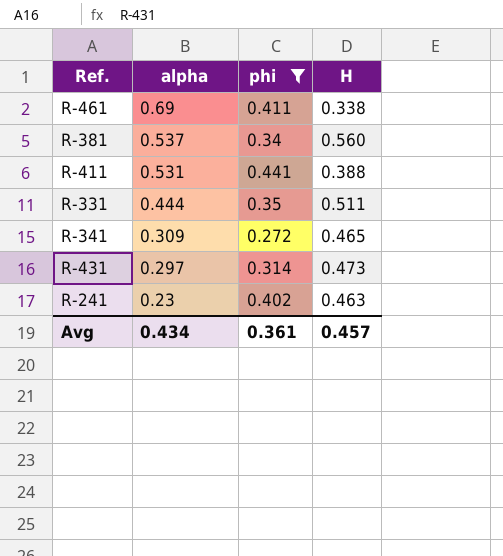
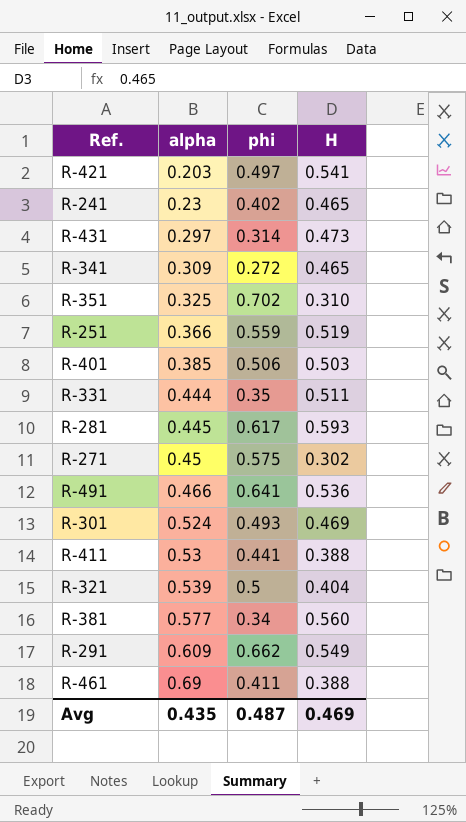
filter: phi <= 0.441 -> none
row order: alpha descending -> alpha ascending
R-241 | H: 0.463 -> 0.465
R-411 | alpha: 0.531 -> 0.53
R-381 | alpha: 0.537 -> 0.577
R-461 | H: 0.338 -> 0.388
Avg | alpha: 0.434 -> 0.435
Avg | phi: 0.361 -> 0.487
Avg | H: 0.457 -> 0.469

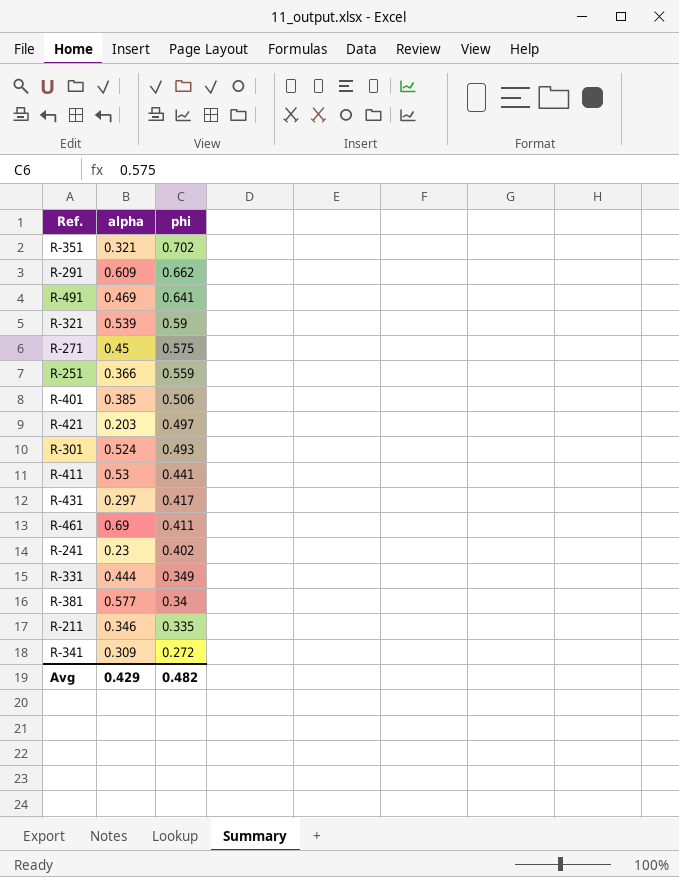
row order: alpha ascending -> phi descending
column H | position: 4 -> none
row R-281: 0.445 | 0.617 | 0.593 -> none
R-351 | alpha: 0.325 -> 0.321
R-491 | alpha: 0.466 -> 0.469
R-321 | phi: 0.5 -> 0.59
R-431 | phi: 0.314 -> 0.417
R-331 | phi: 0.35 -> 0.349
row R-211: none -> 0.346 | 0.335
Avg | alpha: 0.435 -> 0.429
Avg | phi: 0.487 -> 0.482

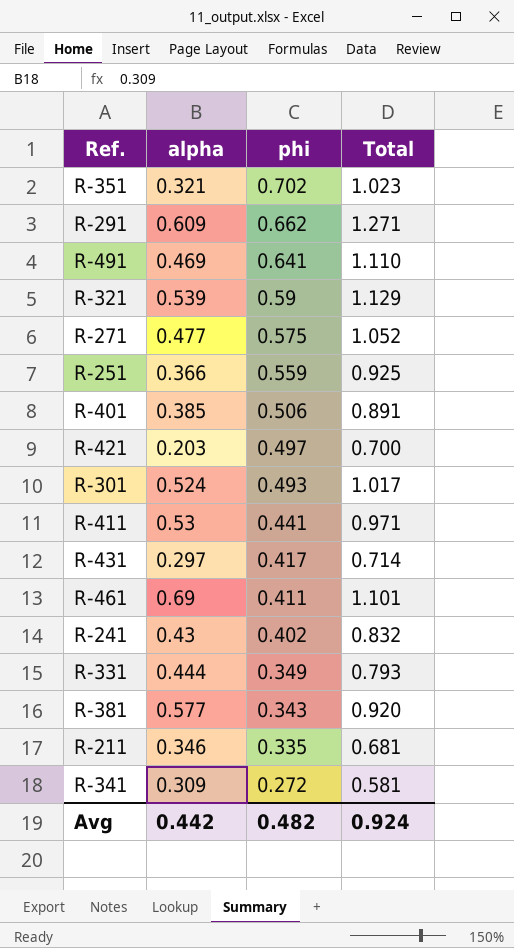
column Total | formula: none -> [alpha] + [phi]
R-271 | alpha: 0.45 -> 0.477
R-241 | alpha: 0.23 -> 0.43
R-381 | phi: 0.34 -> 0.343
Avg | alpha: 0.429 -> 0.442

